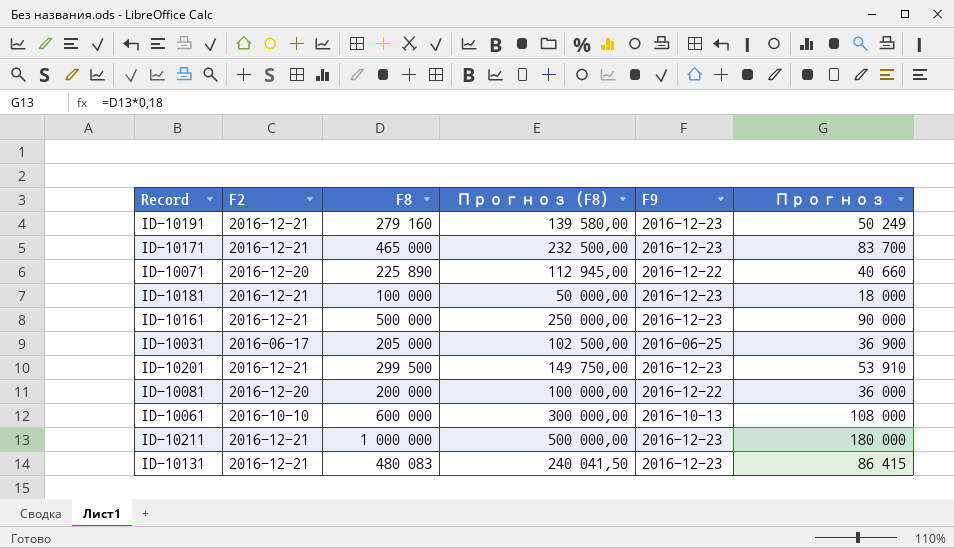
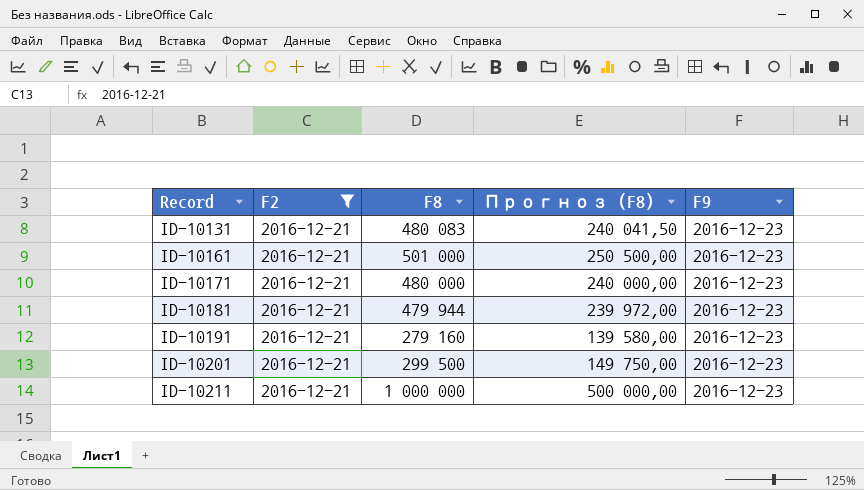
filter: none -> F2 = 2016-12-21
row order: none -> Record ascending
column Прогноз | formula: [F8] * 0,18 -> none
ID-10161 | F8: 500 000 -> 501 000
ID-10161 | Прогноз (F8): 250 000,00 -> 250 500,00
ID-10171 | F8: 465 000 -> 480 000
ID-10171 | Прогноз (F8): 232 500,00 -> 240 000,00
ID-10181 | F8: 100 000 -> 479 944
ID-10181 | Прогноз (F8): 50 000,00 -> 239 972,00

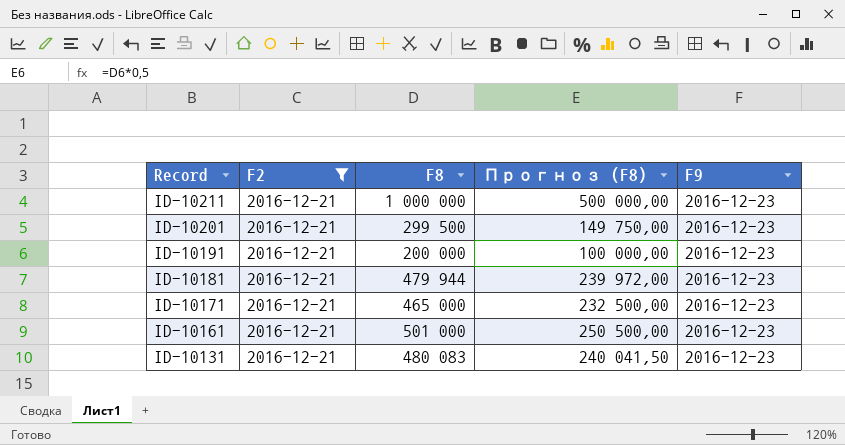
row order: Record ascending -> Record descending
ID-10191 | F8: 279 160 -> 200 000
ID-10191 | Прогноз (F8): 139 580,00 -> 100 000,00
ID-10171 | F8: 480 000 -> 465 000
ID-10171 | Прогноз (F8): 240 000,00 -> 232 500,00

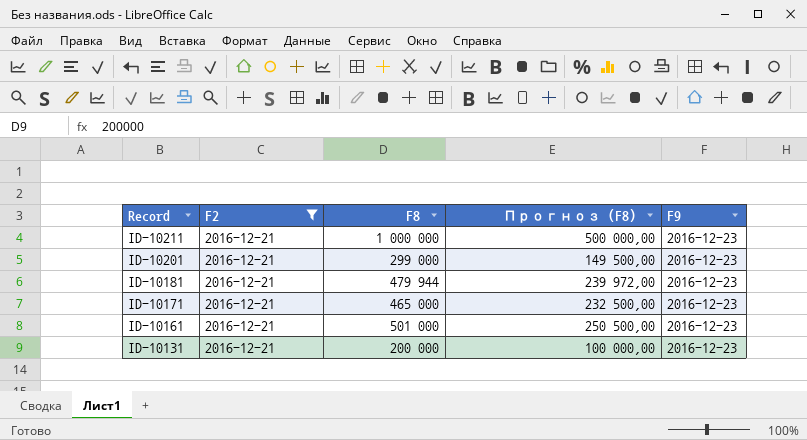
row ID-10191: 2016-12-21 | 200 000 | 100 000,00 | 2016-12-23 -> none
ID-10201 | F8: 299 500 -> 299 000
ID-10201 | Прогноз (F8): 149 750,00 -> 149 500,00
ID-10131 | F8: 480 083 -> 200 000
ID-10131 | Прогноз (F8): 240 041,50 -> 100 000,00

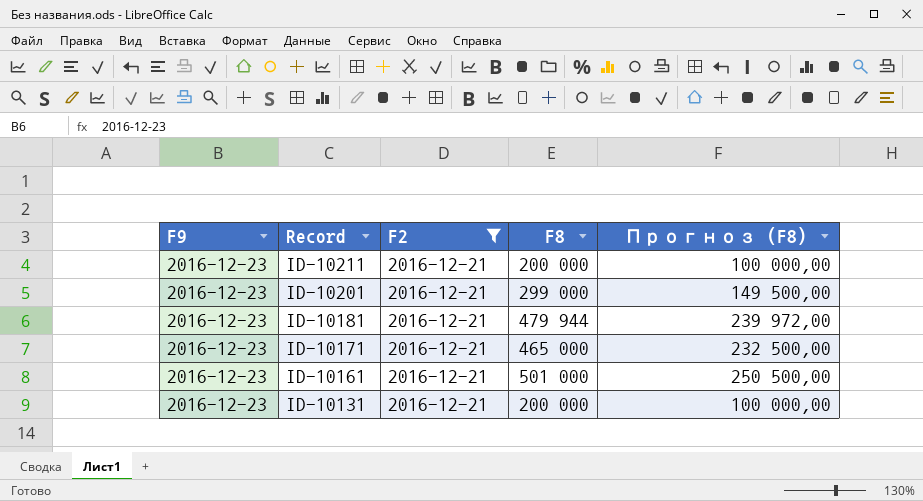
column F9 | position: 5 -> 1
ID-10211 | F8: 1 000 000 -> 200 000
ID-10211 | Прогноз (F8): 500 000,00 -> 100 000,00

